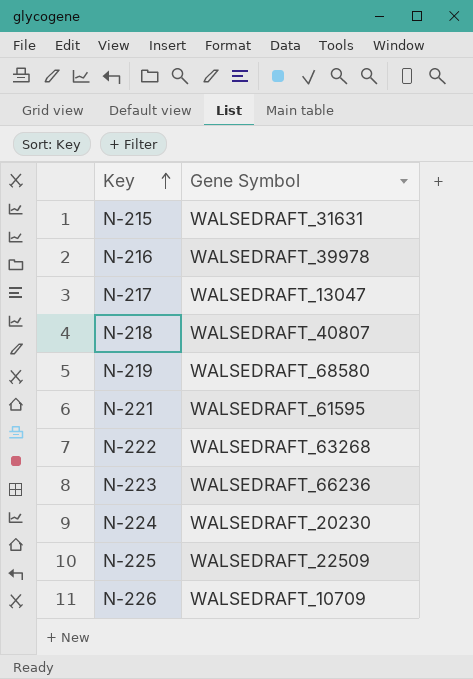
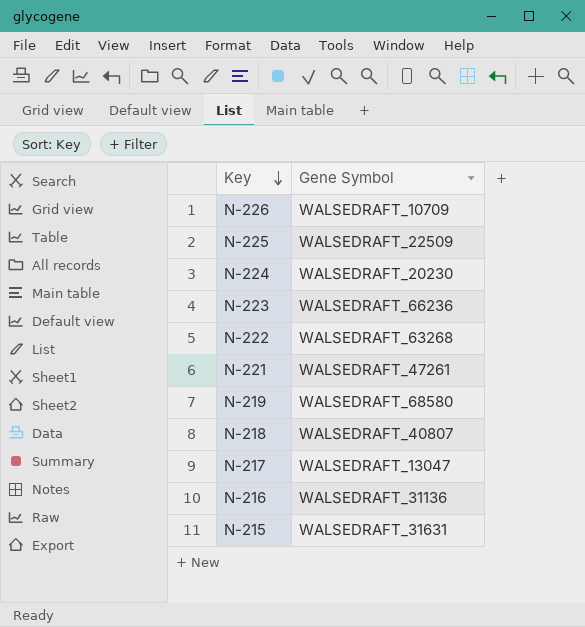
row order: Key ascending -> Key descending
N-221 | Gene Symbol: WALSEDRAFT_61595 -> WALSEDRAFT_47261
N-216 | Gene Symbol: WALSEDRAFT_39978 -> WALSEDRAFT_31136

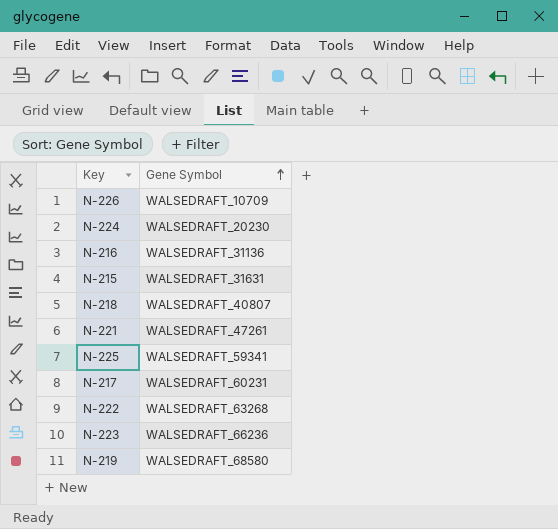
row order: Key descending -> Gene Symbol ascending
N-225 | Gene Symbol: WALSEDRAFT_22509 -> WALSEDRAFT_59341
N-217 | Gene Symbol: WALSEDRAFT_13047 -> WALSEDRAFT_60231

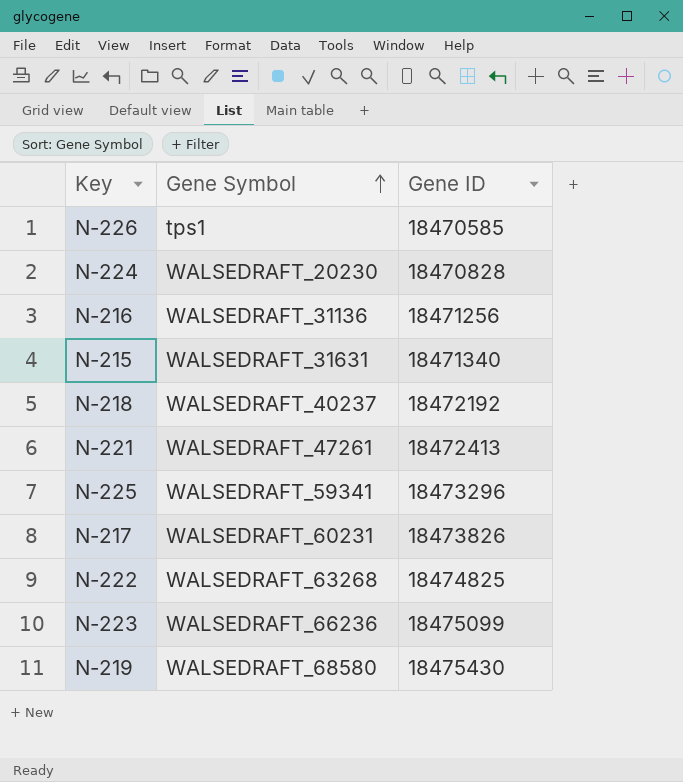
column Gene ID | position: none -> 3
N-226 | Gene Symbol: WALSEDRAFT_10709 -> tps1
N-218 | Gene Symbol: WALSEDRAFT_40807 -> WALSEDRAFT_40237

